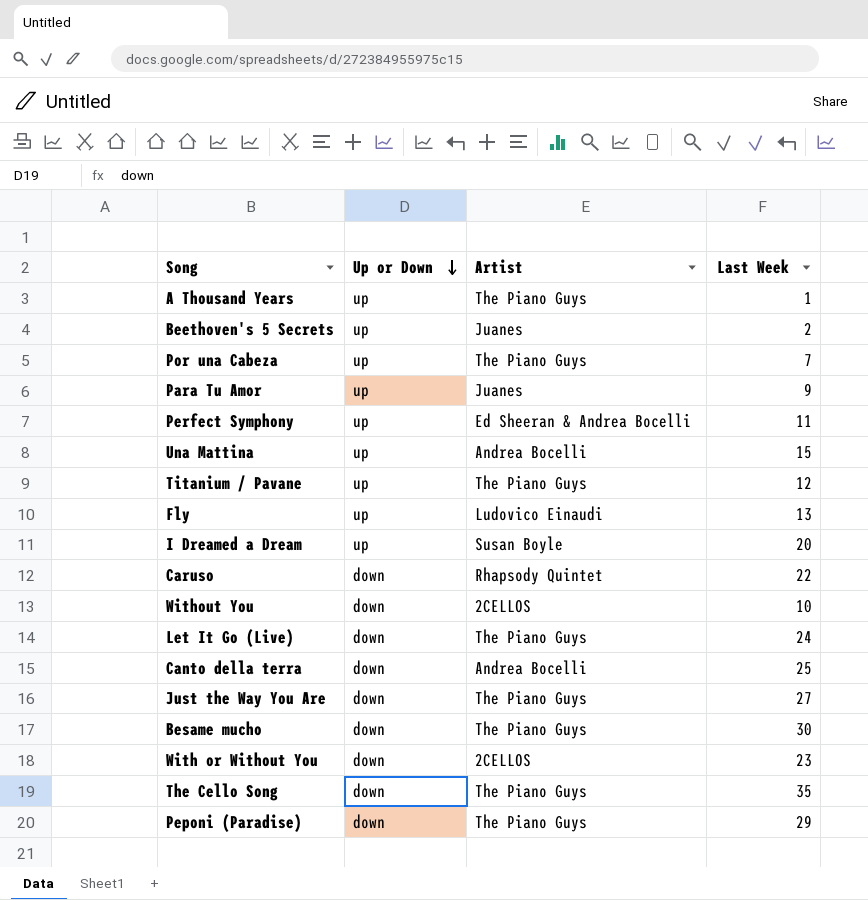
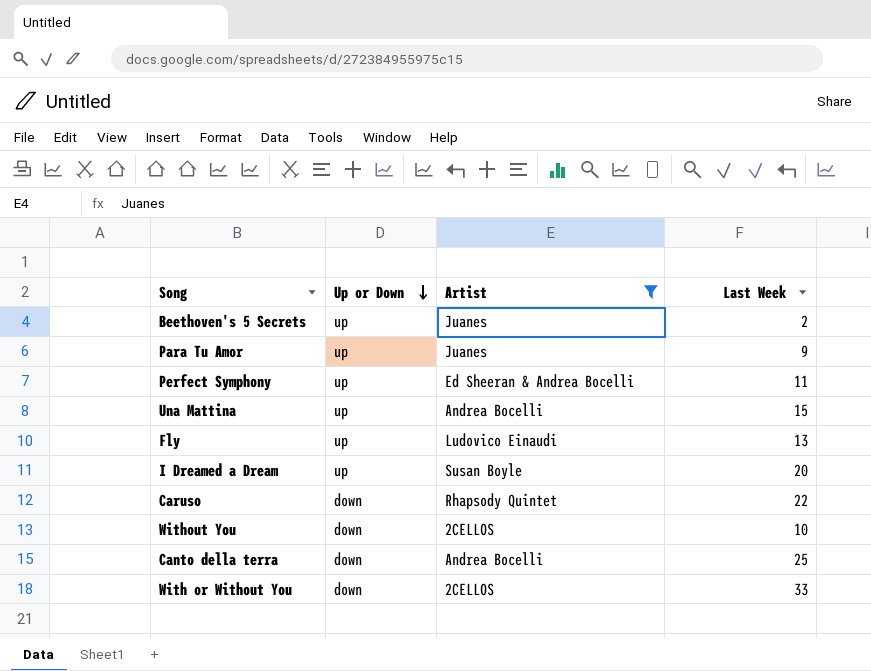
filter: none -> Artist != The Piano Guys
With or Without You | Last Week: 23 -> 33

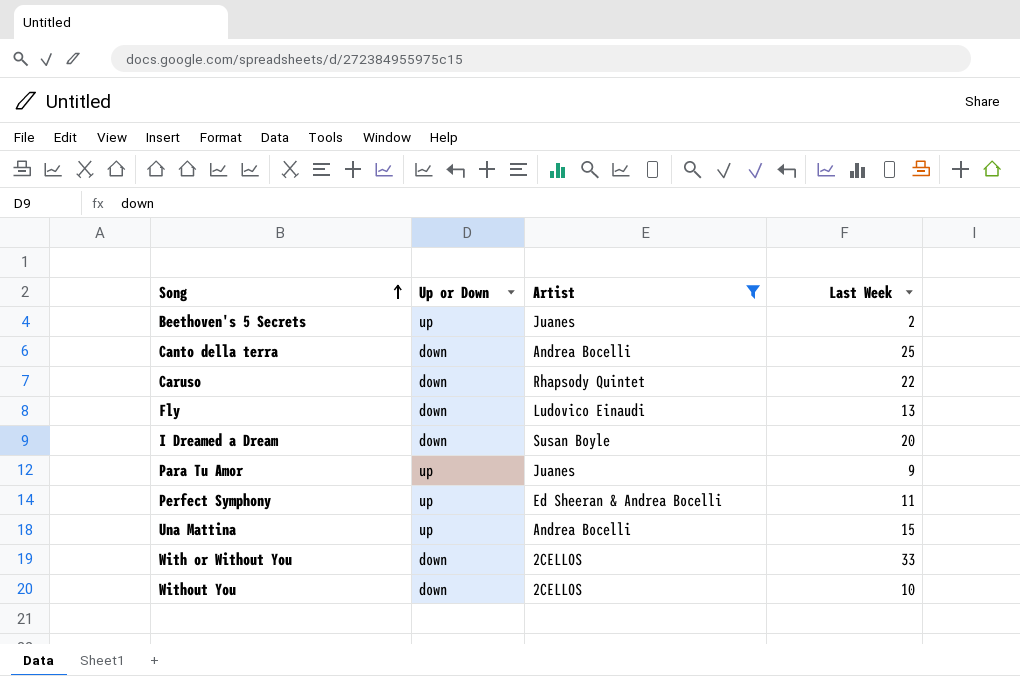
row order: Up or Down descending -> Song ascending
Fly | Up or Down: up -> down
I Dreamed a Dream | Up or Down: up -> down

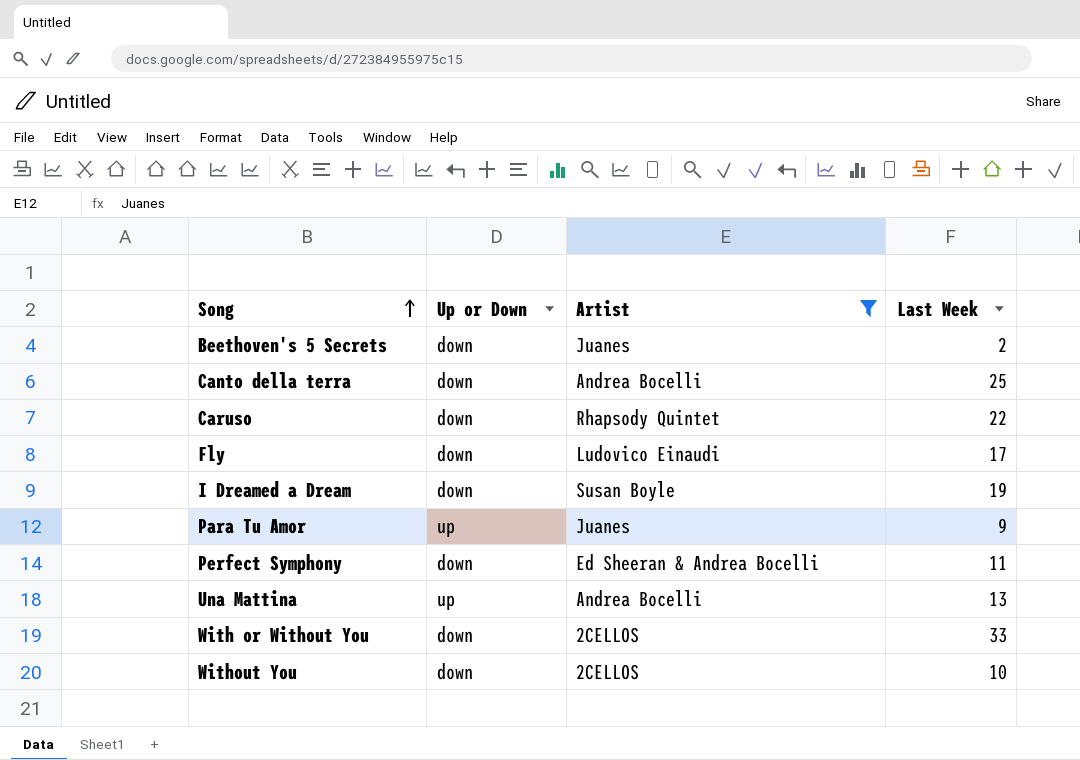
Beethoven's 5 Secrets | Up or Down: up -> down
Fly | Last Week: 13 -> 17
I Dreamed a Dream | Last Week: 20 -> 19
Perfect Symphony | Up or Down: up -> down
Una Mattina | Last Week: 15 -> 13

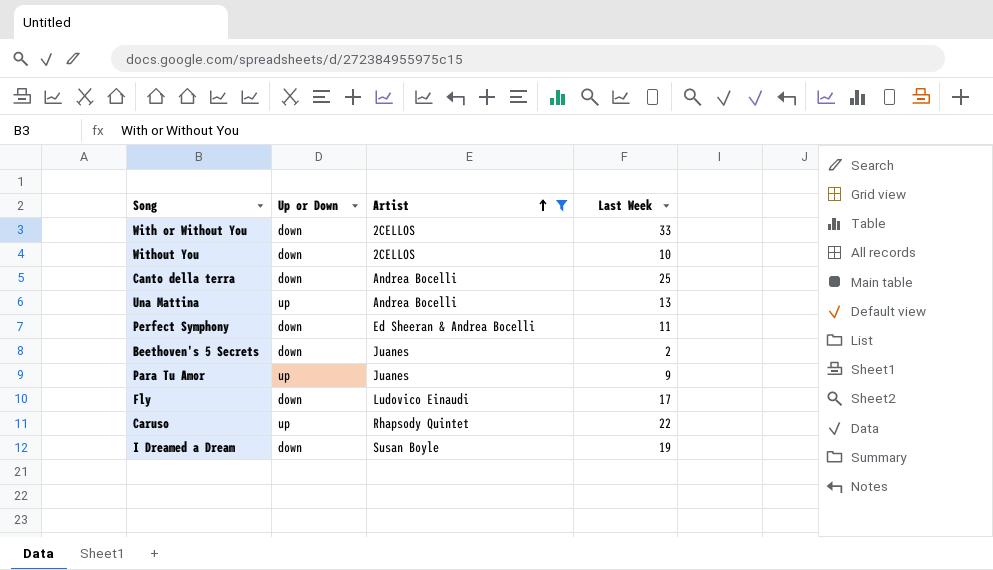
row order: Song ascending -> Artist ascending
Caruso | Up or Down: down -> up

